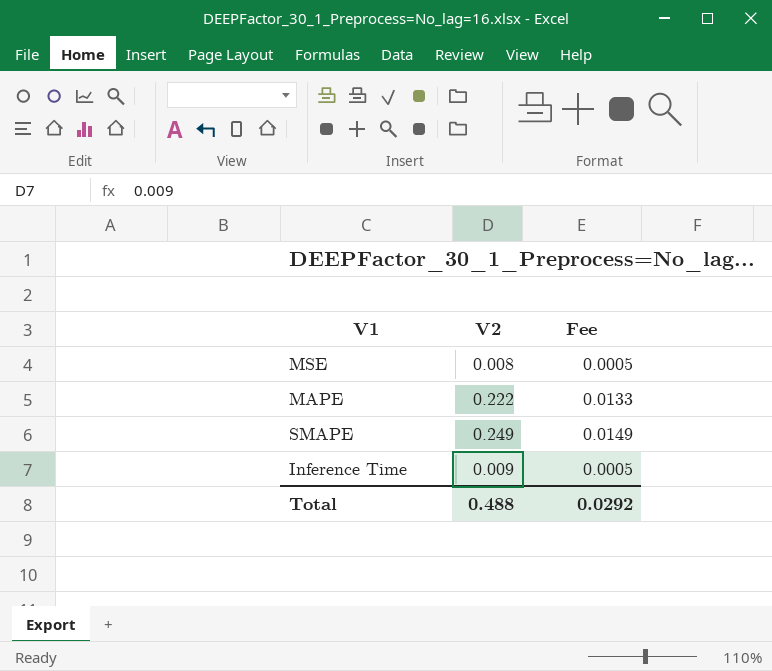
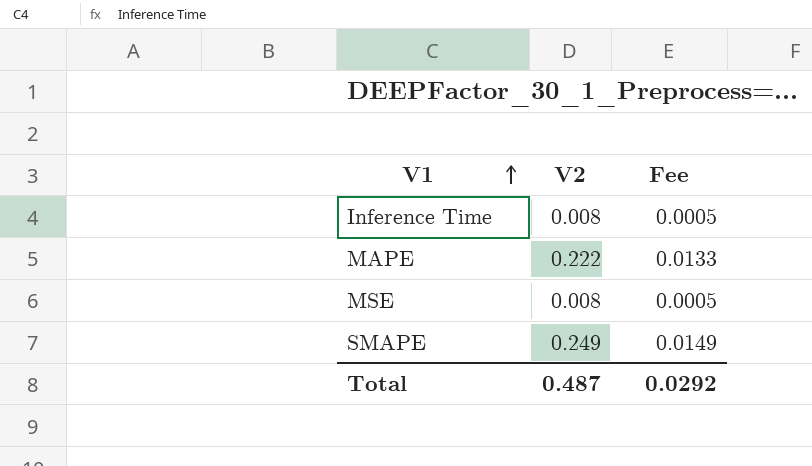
row order: none -> V1 ascending
Inference Time | V2: 0.009 -> 0.008
Total | V2: 0.488 -> 0.487

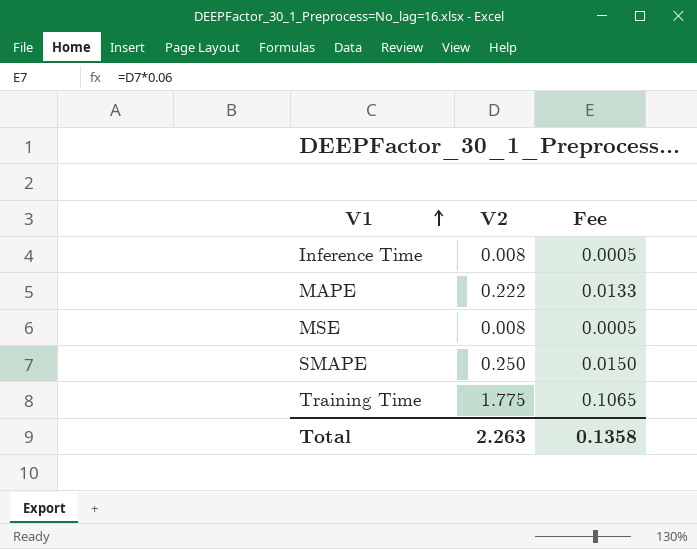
SMAPE | V2: 0.249 -> 0.250
SMAPE | Fee: 0.0149 -> 0.0150
row Training Time: none -> 1.775 | 0.1065
Total | V2: 0.487 -> 2.263
Total | Fee: 0.0292 -> 0.1358

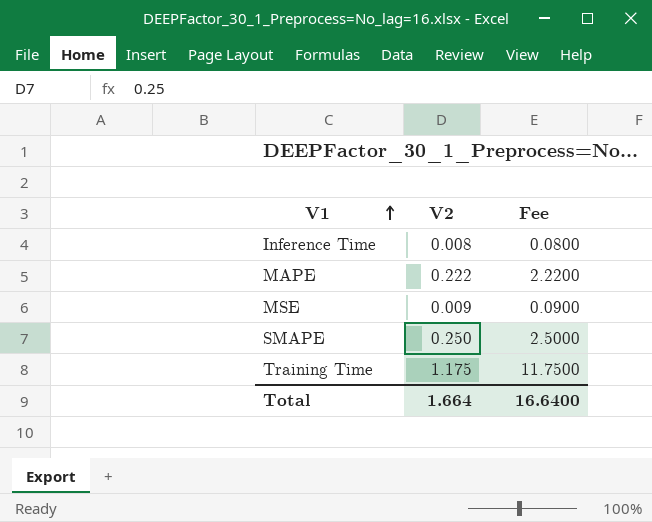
column Fee | formula: [V2] * 0.06 -> [V2] * 10
MSE | V2: 0.008 -> 0.009
Training Time | V2: 1.775 -> 1.175
Total | V2: 2.263 -> 1.664
Total | Fee: 0.1358 -> 16.6400

